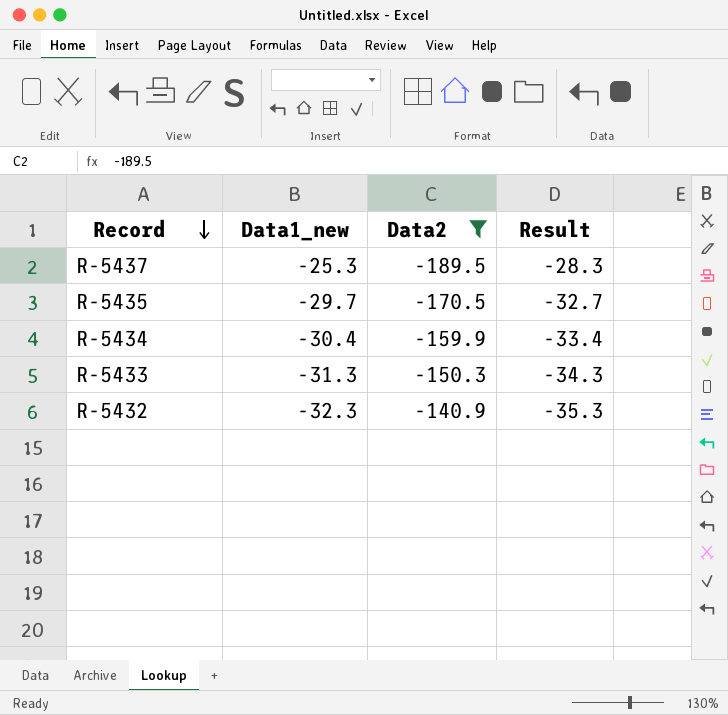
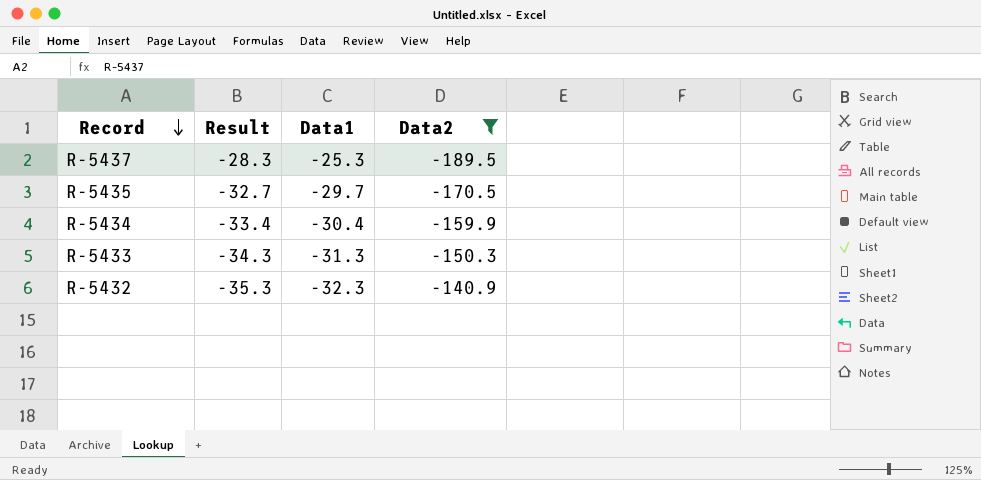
column Result | position: 4 -> 2
column name: Data1_new -> Data1

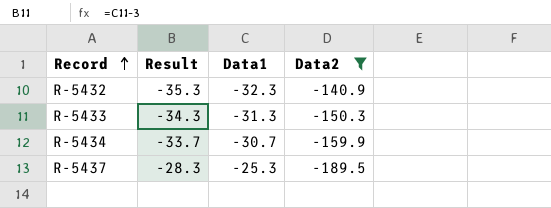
row order: Record descending -> Record ascending
row R-5435: -32.7 | -29.7 | -170.5 -> none
R-5434 | Result: -33.4 -> -33.7
R-5434 | Data1: -30.4 -> -30.7

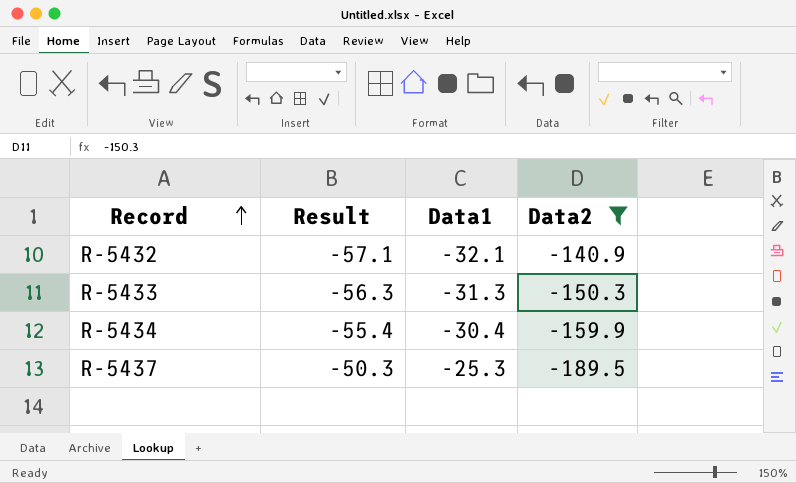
column Result | formula: [Data1] - 3 -> [Data1] - 25
R-5432 | Data1: -32.3 -> -32.1
R-5434 | Data1: -30.7 -> -30.4

